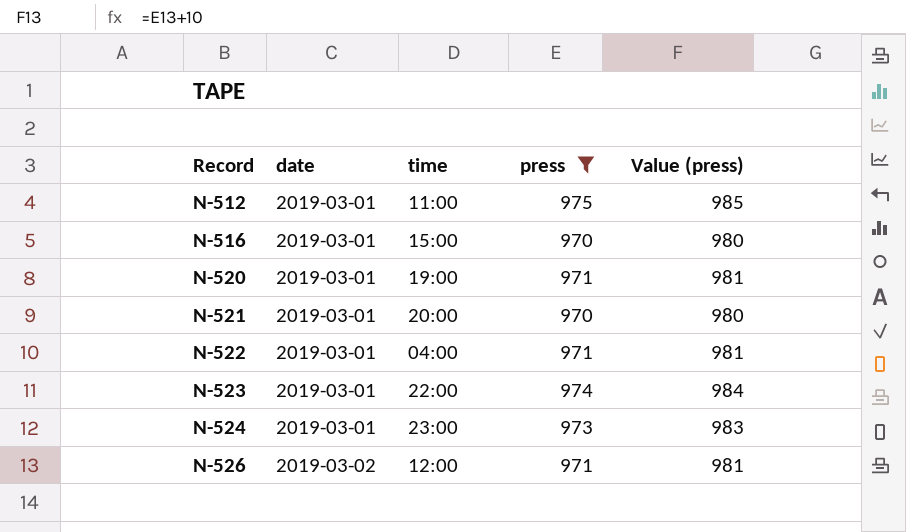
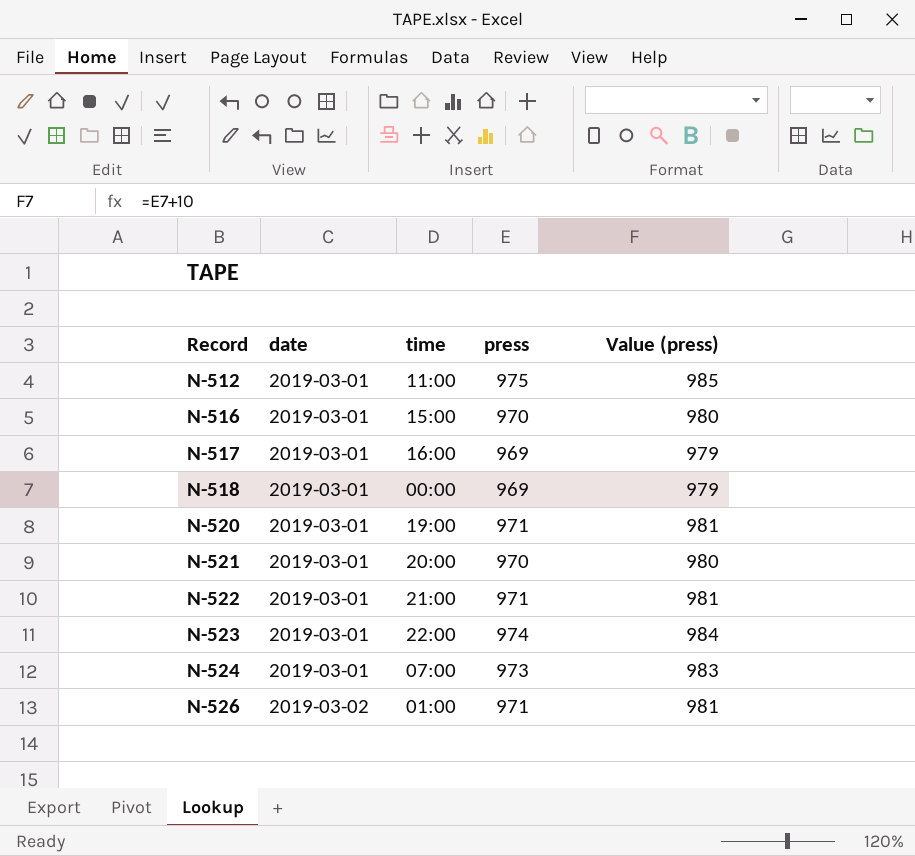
filter: press != 969 -> none
N-522 | time: 04:00 -> 21:00
N-524 | time: 23:00 -> 07:00
N-526 | time: 12:00 -> 01:00

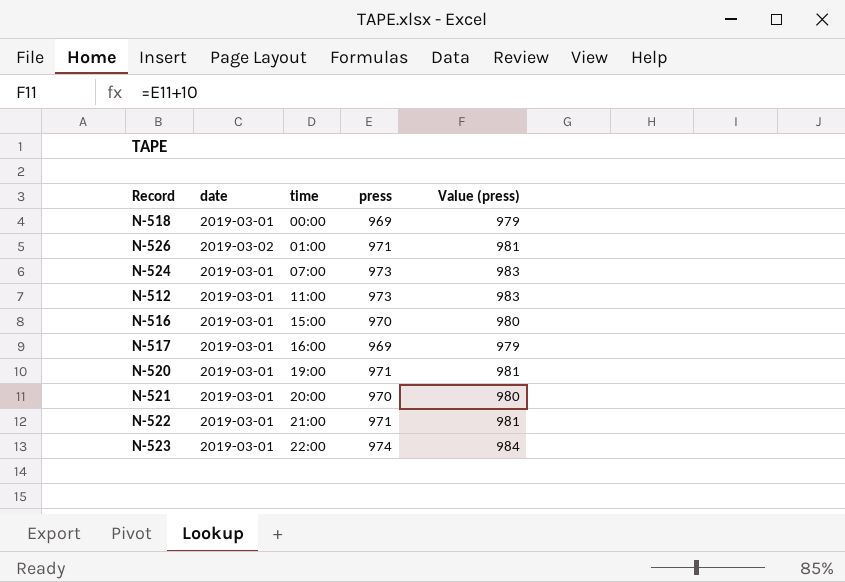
row order: Record ascending -> time ascending
N-512 | press: 975 -> 973
N-512 | Value (press): 985 -> 983

